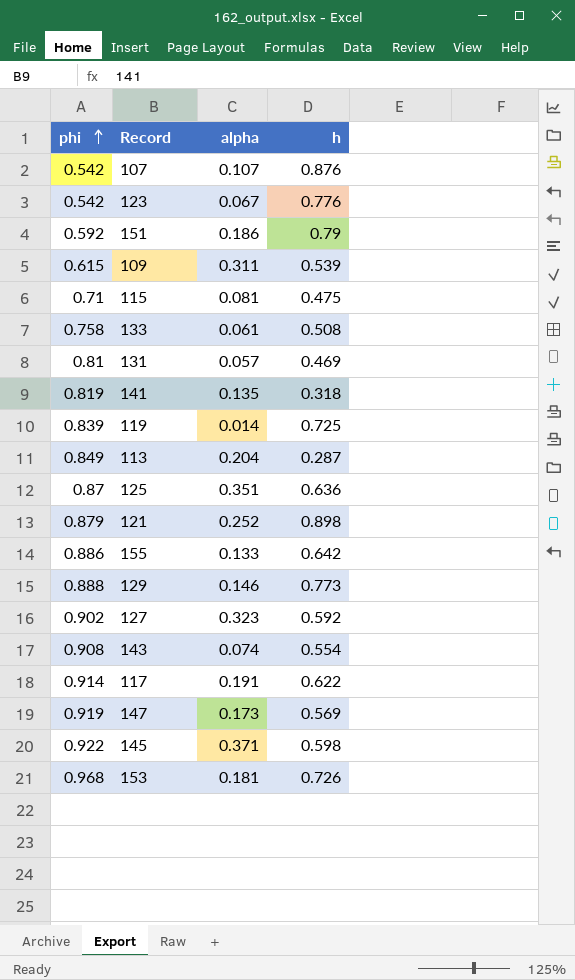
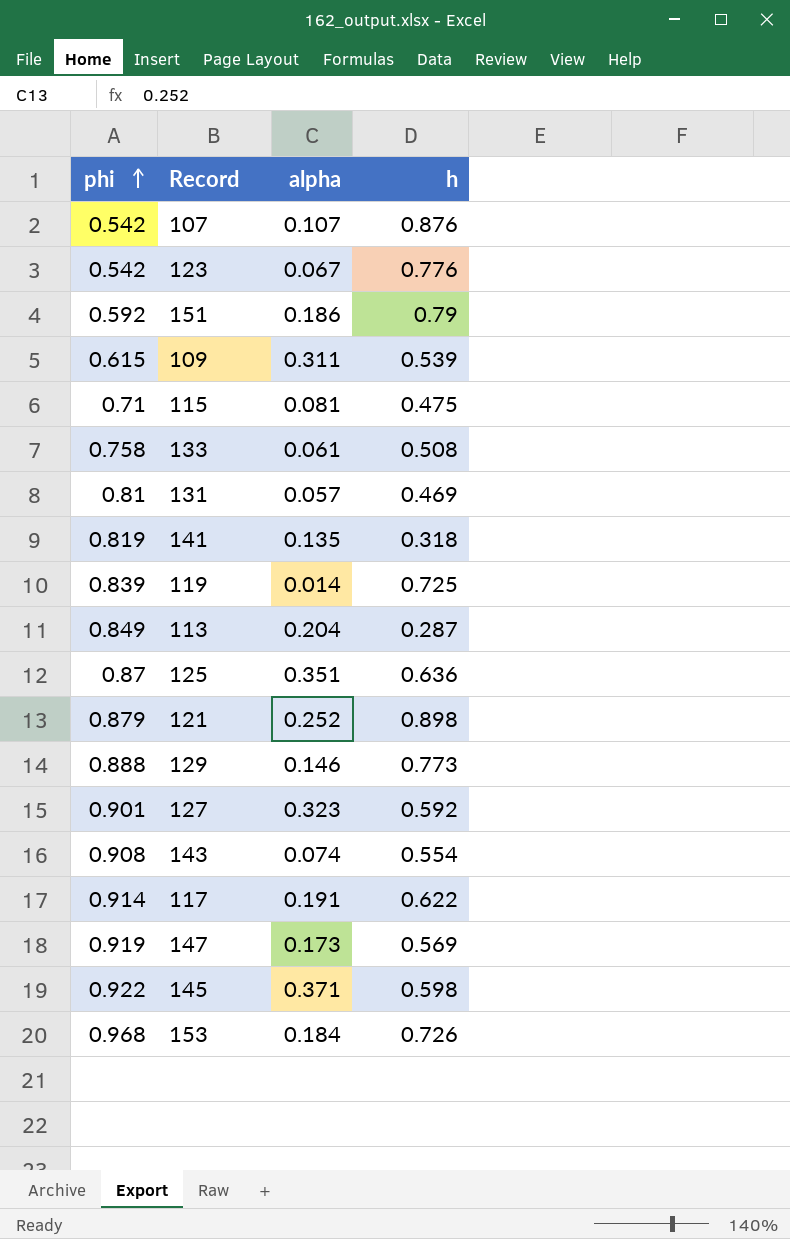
row 155: 0.886 | 0.133 | 0.642 -> none
127 | phi: 0.902 -> 0.901
153 | alpha: 0.181 -> 0.184

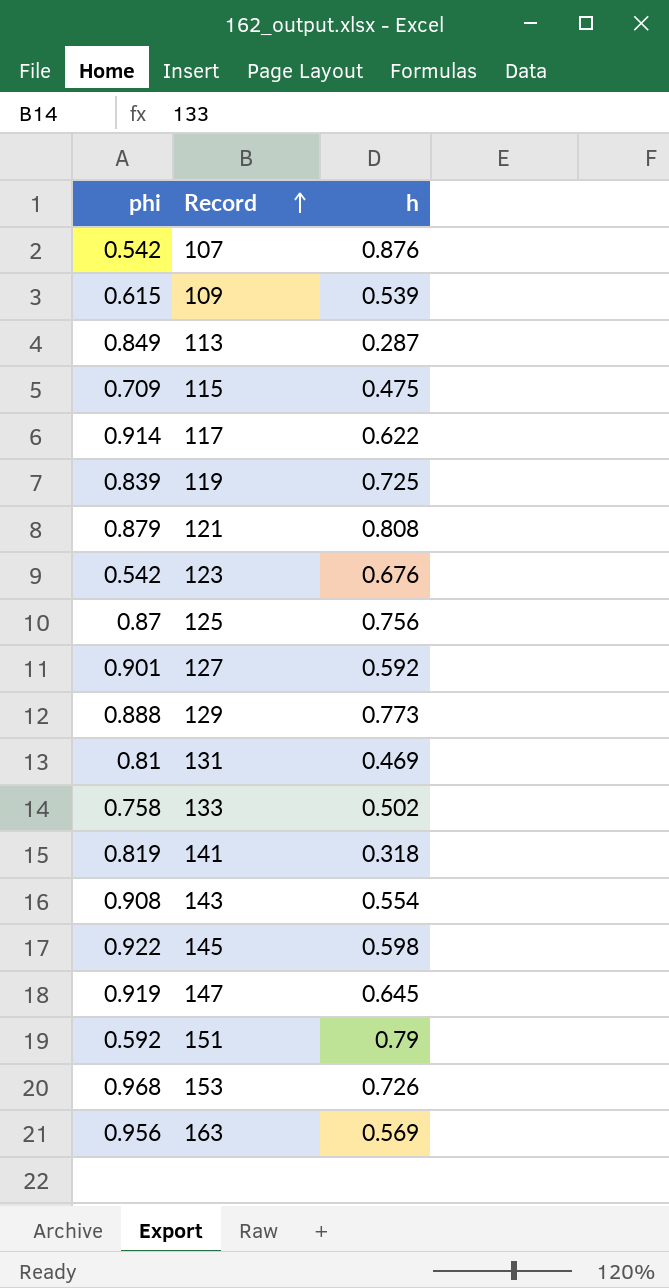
row order: phi ascending -> Record ascending
column alpha | position: 3 -> none
115 | phi: 0.71 -> 0.709
121 | h: 0.898 -> 0.808
123 | h: 0.776 -> 0.676
125 | h: 0.636 -> 0.756
133 | h: 0.508 -> 0.502
147 | h: 0.569 -> 0.645
row 163: none -> 0.956 | 0.569

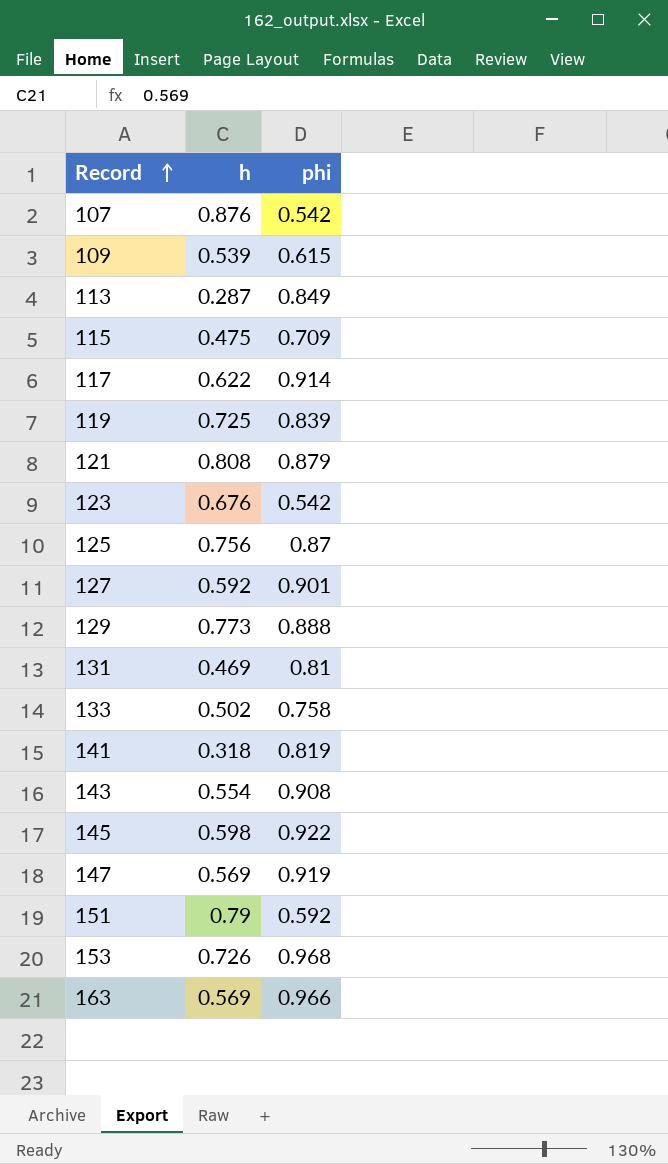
column phi | position: 1 -> 3
147 | h: 0.645 -> 0.569
163 | phi: 0.956 -> 0.966

